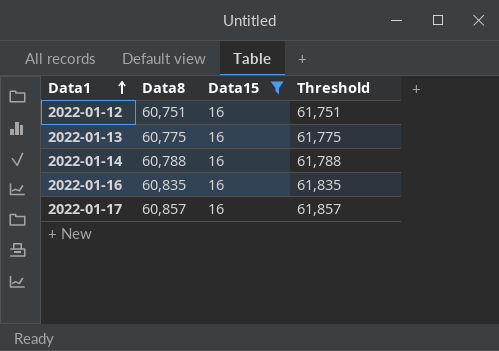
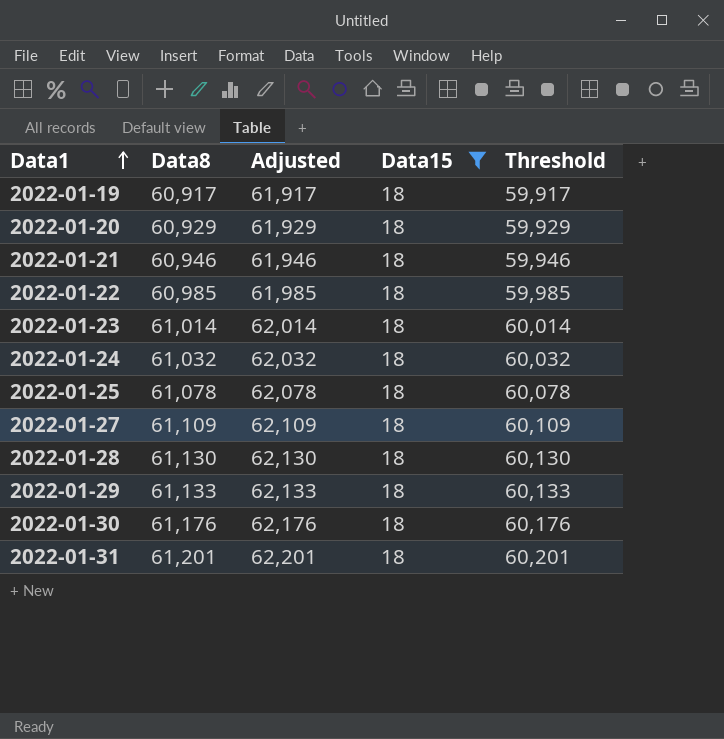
filter: Data15 = 16 -> Data15 = 18
column Adjusted | formula: none -> [Data8] + 1000
column Threshold | formula: [Data8] + 1000 -> [Data8] - 1000

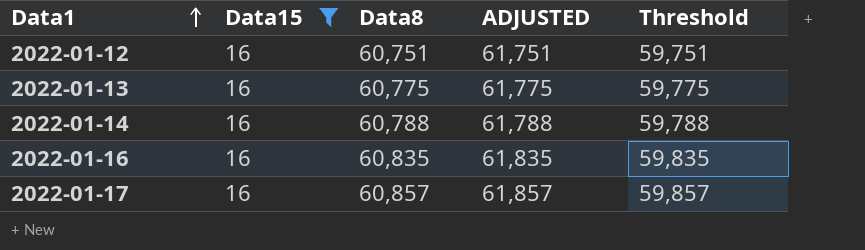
filter: Data15 = 18 -> Data15 = 16
column Data15 | position: 4 -> 2
column name: Adjusted -> ADJUSTED

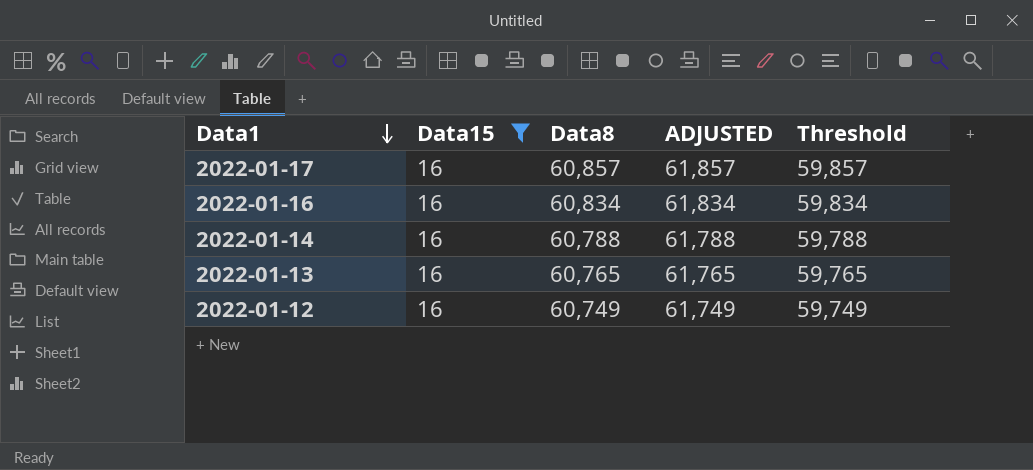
row order: Data1 ascending -> Data1 descending
2022-01-16 | Data8: 60,835 -> 60,834
2022-01-16 | ADJUSTED: 61,835 -> 61,834
2022-01-16 | Threshold: 59,835 -> 59,834
2022-01-13 | Data8: 60,775 -> 60,765
2022-01-13 | ADJUSTED: 61,775 -> 61,765
2022-01-13 | Threshold: 59,775 -> 59,765
2022-01-12 | Data8: 60,751 -> 60,749
2022-01-12 | ADJUSTED: 61,751 -> 61,749
2022-01-12 | Threshold: 59,751 -> 59,749

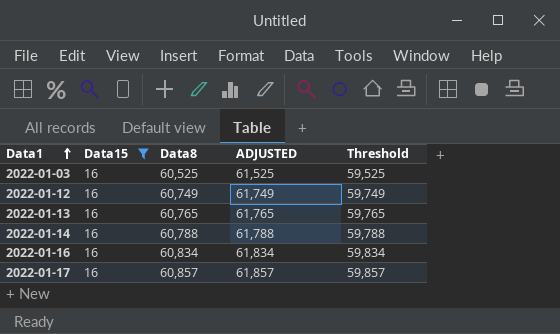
row order: Data1 descending -> Data1 ascending
row 2022-01-03: none -> 16 | 60,525 | 61,525 | 59,525

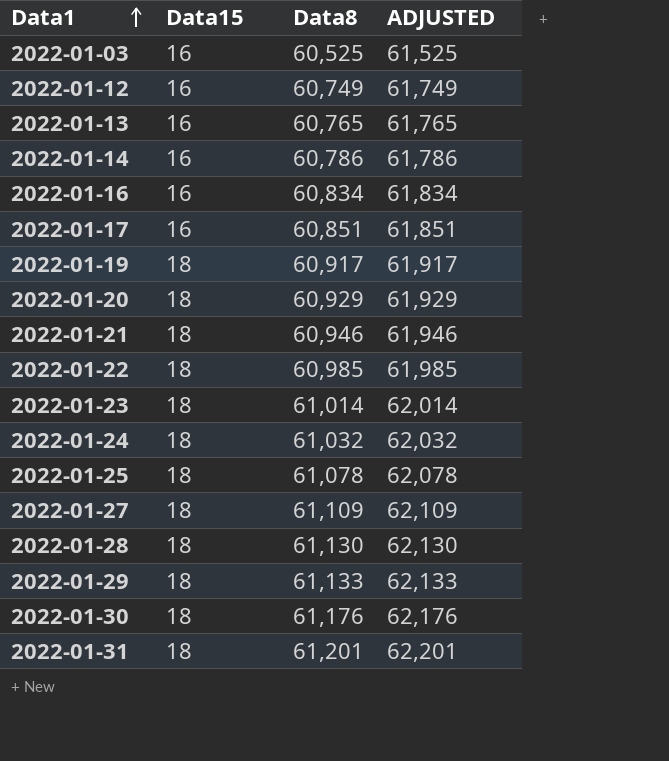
filter: Data15 = 16 -> none
column Threshold | formula: [Data8] - 1000 -> none
2022-01-14 | Data8: 60,788 -> 60,786
2022-01-14 | ADJUSTED: 61,788 -> 61,786
2022-01-17 | Data8: 60,857 -> 60,851
2022-01-17 | ADJUSTED: 61,857 -> 61,851

